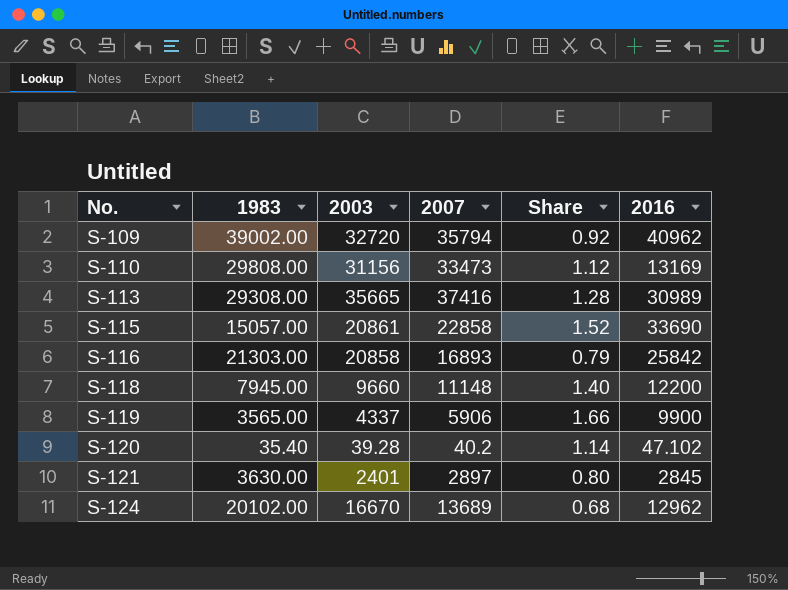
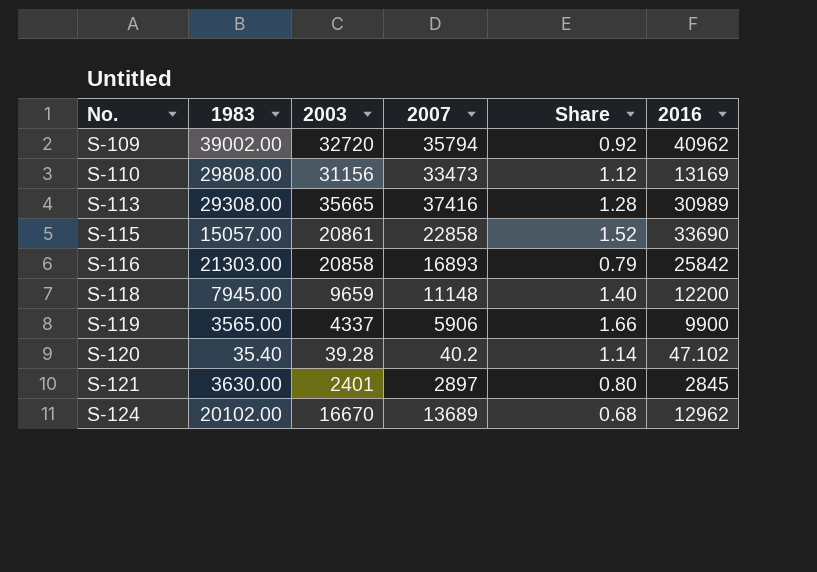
S-118 | 2003: 9660 -> 9659

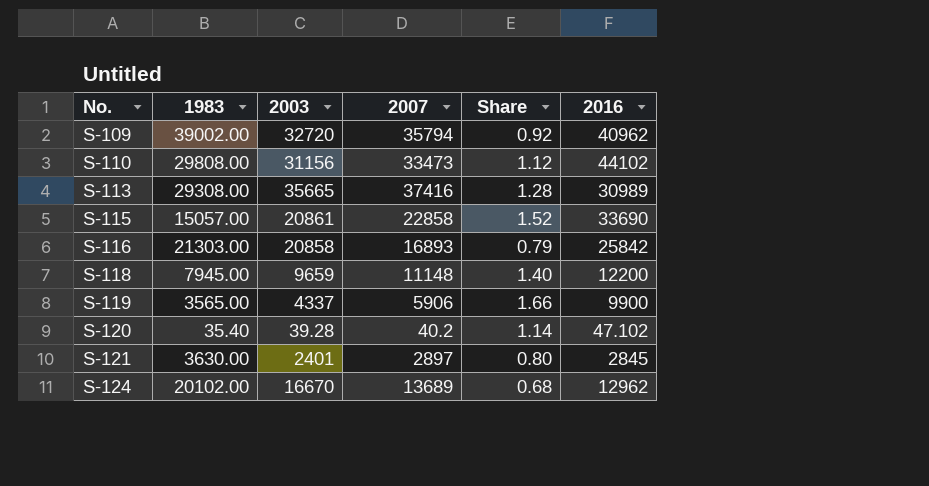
S-110 | 2016: 13169 -> 44102

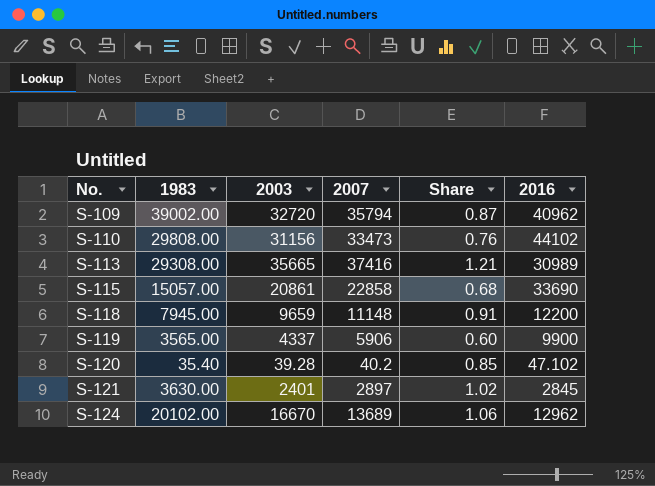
column Share | formula: [2007] / [1983] -> [2007] / [2016]
row S-116: 21303.00 | 20858 | 16893 | 0.79 | 25842 -> none

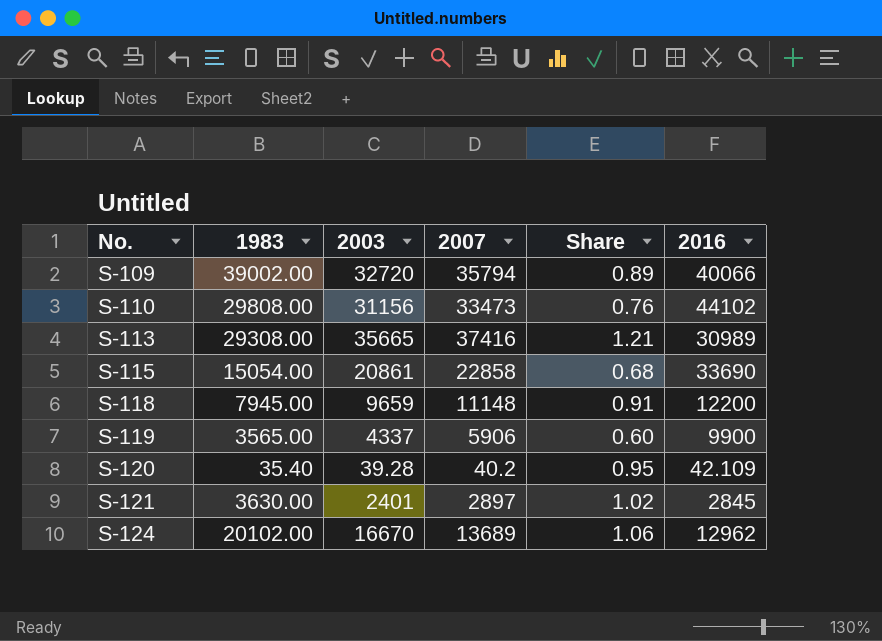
S-109 | Share: 0.87 -> 0.89
S-109 | 2016: 40962 -> 40066
S-115 | 1983: 15057.00 -> 15054.00
S-120 | Share: 0.85 -> 0.95
S-120 | 2016: 47.102 -> 42.109

